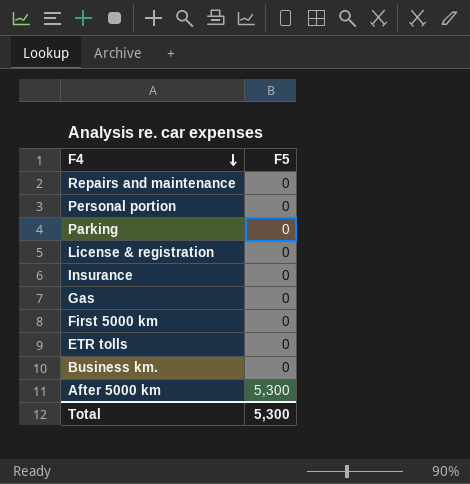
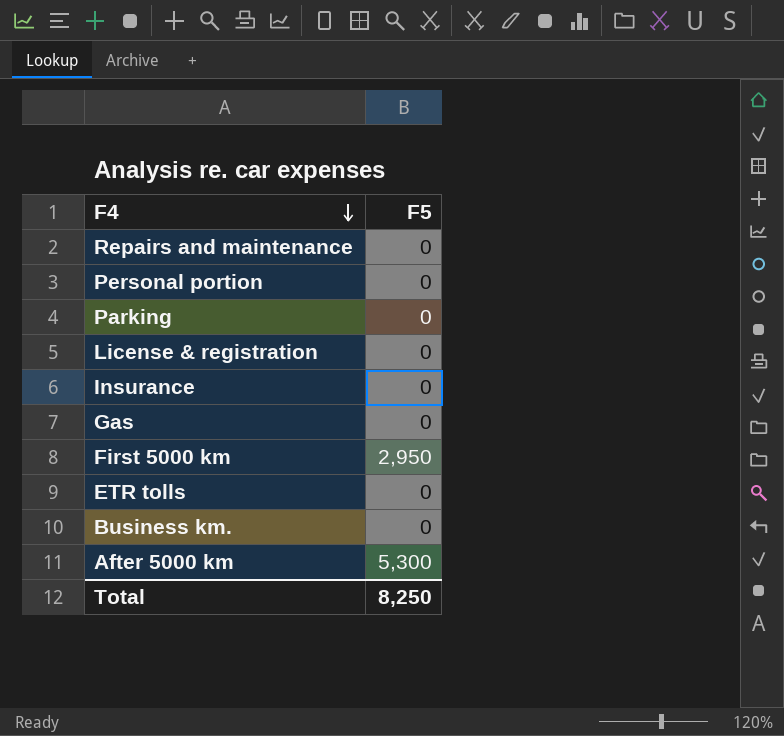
First 5000 km | F5: 0 -> 2,950
Total | F5: 5,300 -> 8,250

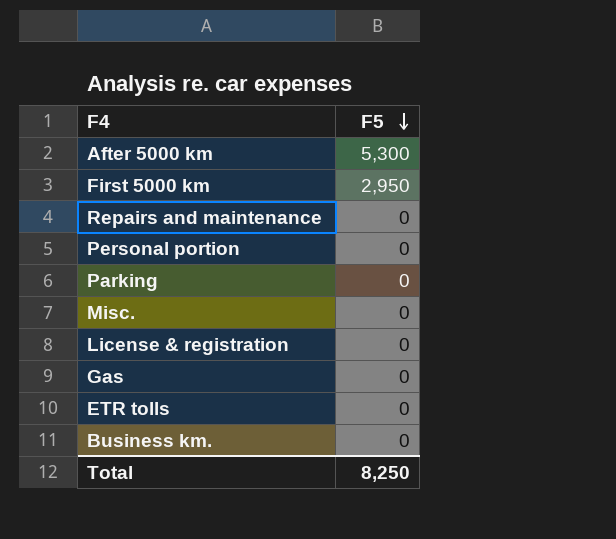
row order: F4 descending -> F5 descending
row Insurance: 0 -> none
row Misc.: none -> 0

